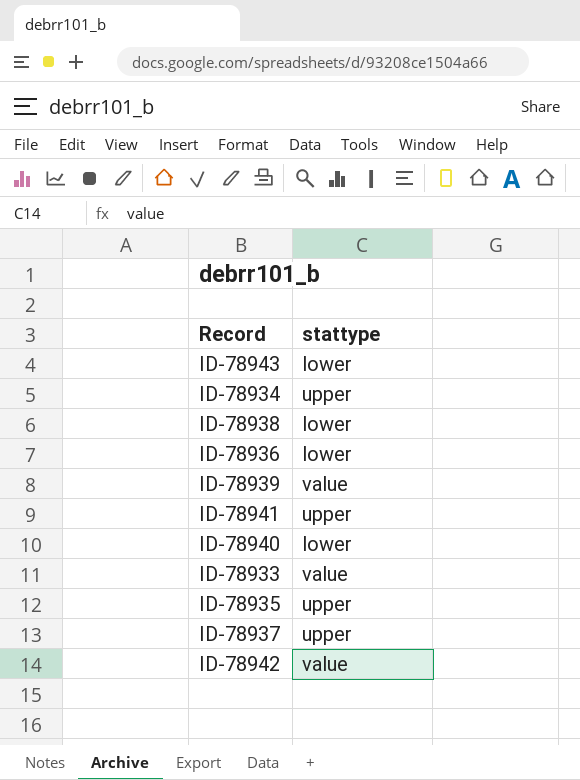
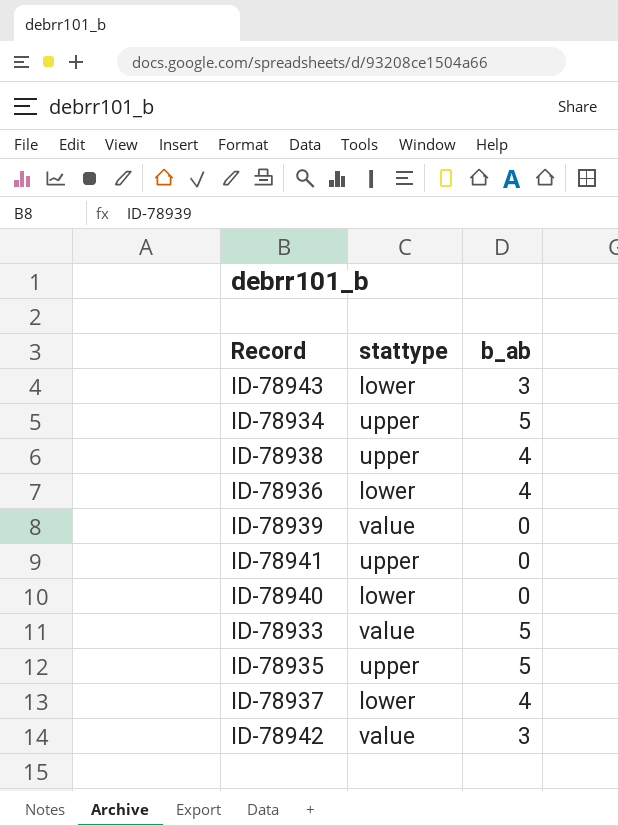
column b_ab | position: none -> 3
ID-78938 | stattype: lower -> upper
ID-78937 | stattype: upper -> lower

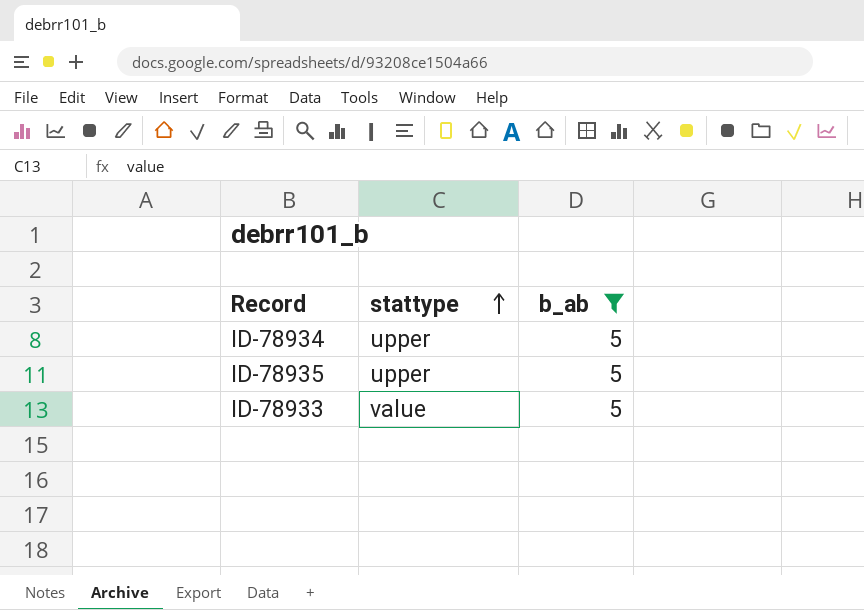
filter: none -> b_ab = 5
row order: none -> stattype ascending

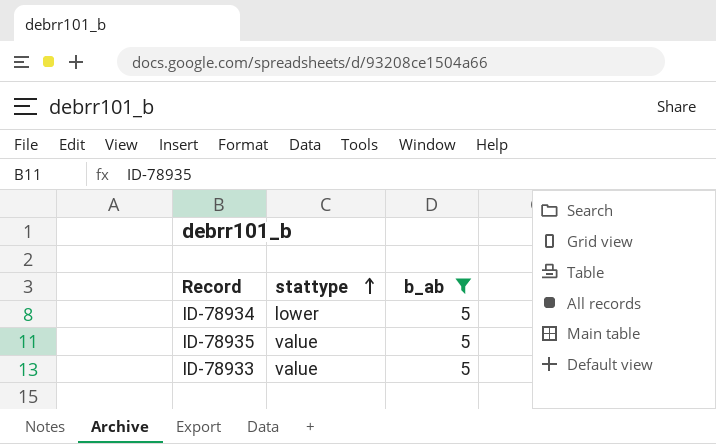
ID-78934 | stattype: upper -> lower
ID-78935 | stattype: upper -> value

